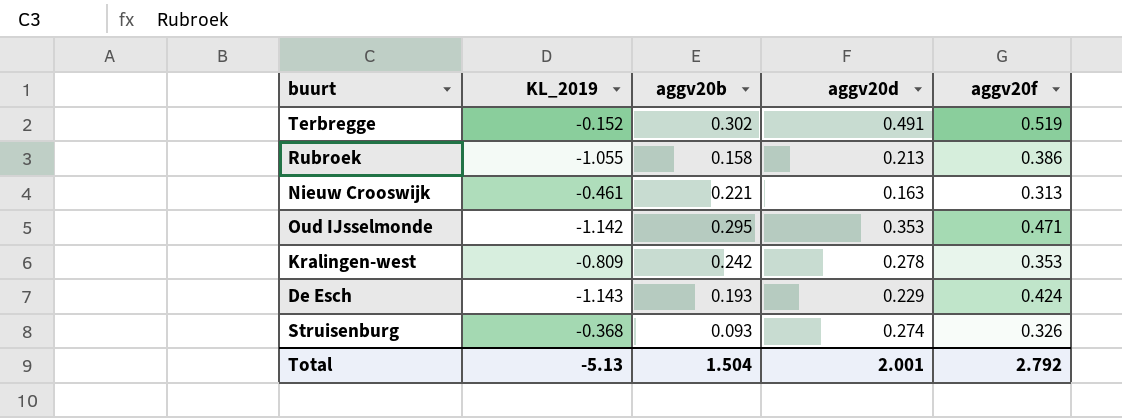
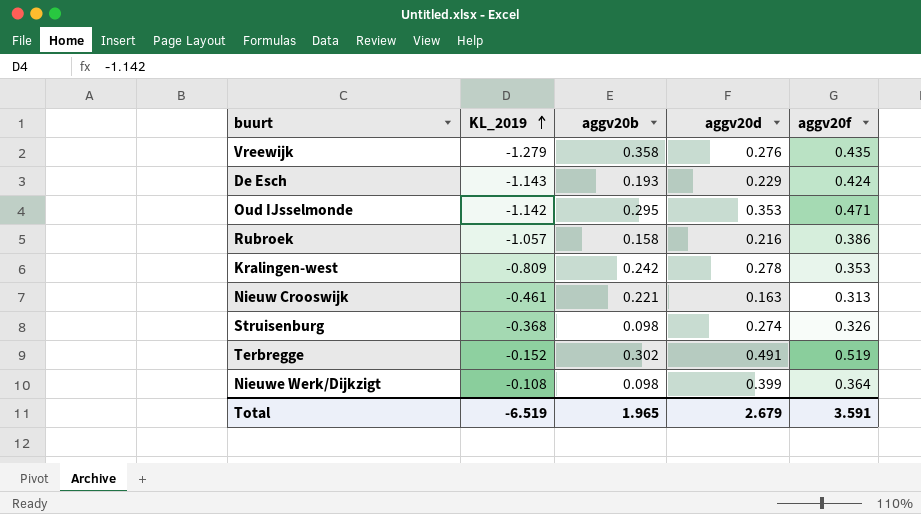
row order: none -> KL_2019 ascending
row Vreewijk: none -> -1.279 | 0.358 | 0.276 | 0.435
Rubroek | KL_2019: -1.055 -> -1.057
Rubroek | aggv20d: 0.213 -> 0.216
Struisenburg | aggv20b: 0.093 -> 0.098
row Nieuwe Werk/Dijkzigt: none -> -0.108 | 0.098 | 0.399 | 0.364
Total | KL_2019: -5.13 -> -6.519
Total | aggv20b: 1.504 -> 1.965
Total | aggv20d: 2.001 -> 2.679
Total | aggv20f: 2.792 -> 3.591

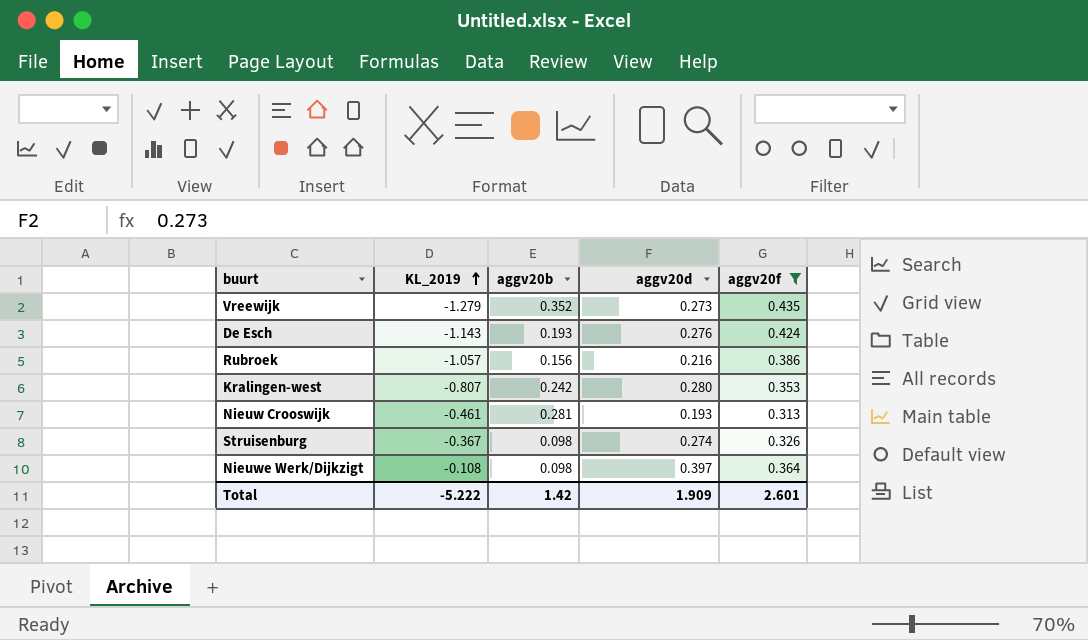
filter: none -> aggv20f <= 0.435
Vreewijk | aggv20b: 0.358 -> 0.352
Vreewijk | aggv20d: 0.276 -> 0.273
De Esch | aggv20d: 0.229 -> 0.276
Rubroek | aggv20b: 0.158 -> 0.156
Kralingen-west | KL_2019: -0.809 -> -0.807
Kralingen-west | aggv20d: 0.278 -> 0.280
Nieuw Crooswijk | aggv20b: 0.221 -> 0.281
Nieuw Crooswijk | aggv20d: 0.163 -> 0.193
Struisenburg | KL_2019: -0.368 -> -0.367
Nieuwe Werk/Dijkzigt | aggv20d: 0.399 -> 0.397
Total | KL_2019: -6.519 -> -5.222
Total | aggv20b: 1.965 -> 1.42
Total | aggv20d: 2.679 -> 1.909
Total | aggv20f: 3.591 -> 2.601

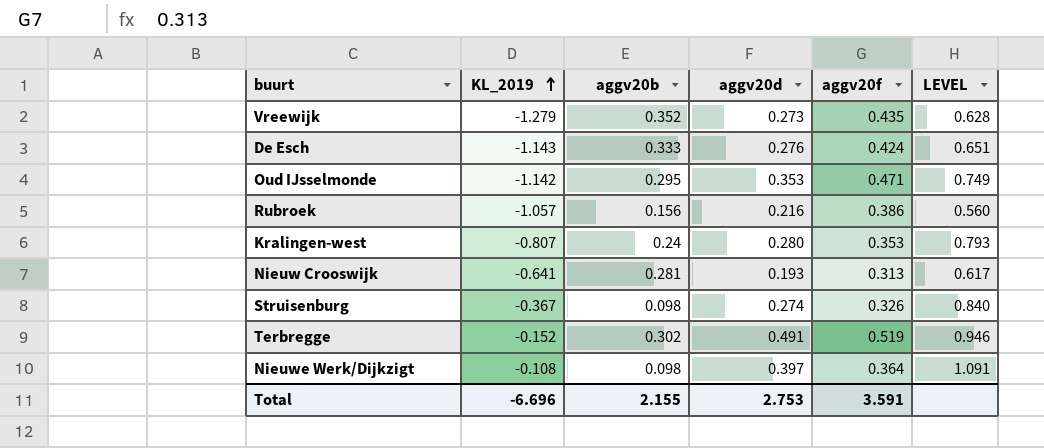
filter: aggv20f <= 0.435 -> none
column LEVEL | formula: none -> [aggv20d] / [aggv20f]
De Esch | aggv20b: 0.193 -> 0.333
Kralingen-west | aggv20b: 0.242 -> 0.24
Nieuw Crooswijk | KL_2019: -0.461 -> -0.641
Total | KL_2019: -5.222 -> -6.696
Total | aggv20b: 1.42 -> 2.155
Total | aggv20d: 1.909 -> 2.753
Total | aggv20f: 2.601 -> 3.591

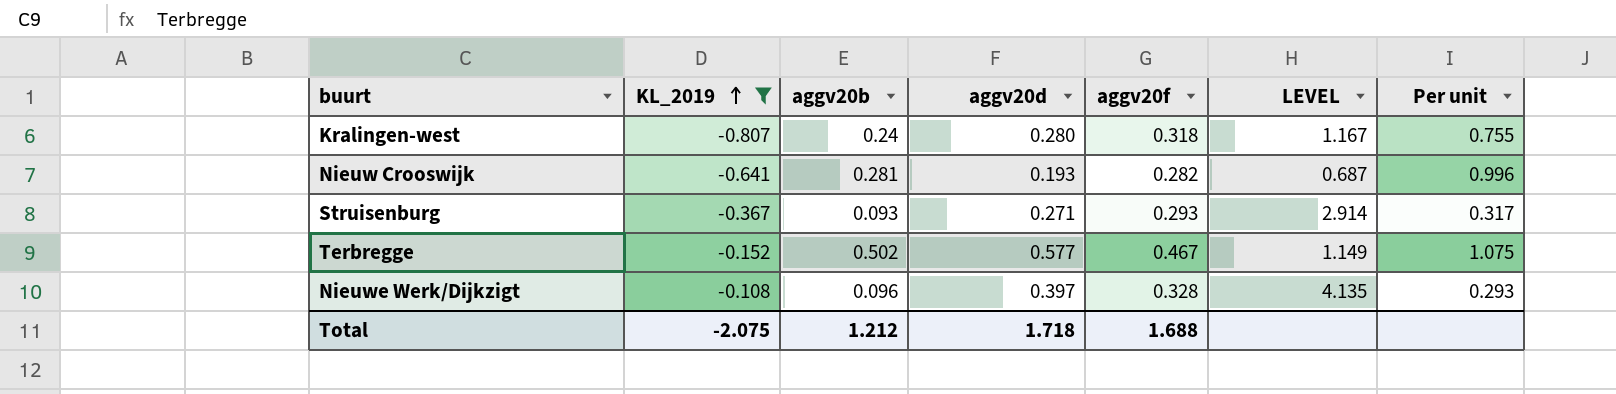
filter: none -> KL_2019 >= -0.807
column LEVEL | formula: [aggv20d] / [aggv20f] -> [aggv20d] / [aggv20b]
column Per unit | formula: none -> [aggv20b] / [aggv20f]
Kralingen-west | aggv20f: 0.353 -> 0.318
Nieuw Crooswijk | aggv20f: 0.313 -> 0.282
Struisenburg | aggv20b: 0.098 -> 0.093
Struisenburg | aggv20d: 0.274 -> 0.271
Struisenburg | aggv20f: 0.326 -> 0.293
Terbregge | aggv20b: 0.302 -> 0.502
Terbregge | aggv20d: 0.491 -> 0.577
Terbregge | aggv20f: 0.519 -> 0.467
Nieuwe Werk/Dijkzigt | aggv20b: 0.098 -> 0.096
Nieuwe Werk/Dijkzigt | aggv20f: 0.364 -> 0.328
Total | KL_2019: -6.696 -> -2.075
Total | aggv20b: 2.155 -> 1.212
Total | aggv20d: 2.753 -> 1.718
Total | aggv20f: 3.591 -> 1.688

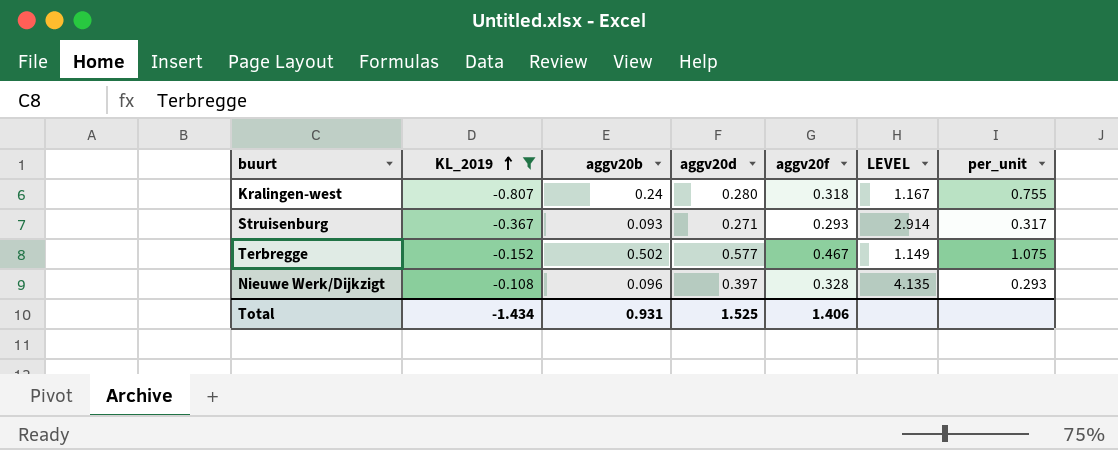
column name: Per unit -> per_unit
row Nieuw Crooswijk: -0.641 | 0.281 | 0.193 | 0.282 | 0.687 | 0.996 -> none
Total | KL_2019: -2.075 -> -1.434
Total | aggv20b: 1.212 -> 0.931
Total | aggv20d: 1.718 -> 1.525
Total | aggv20f: 1.688 -> 1.406

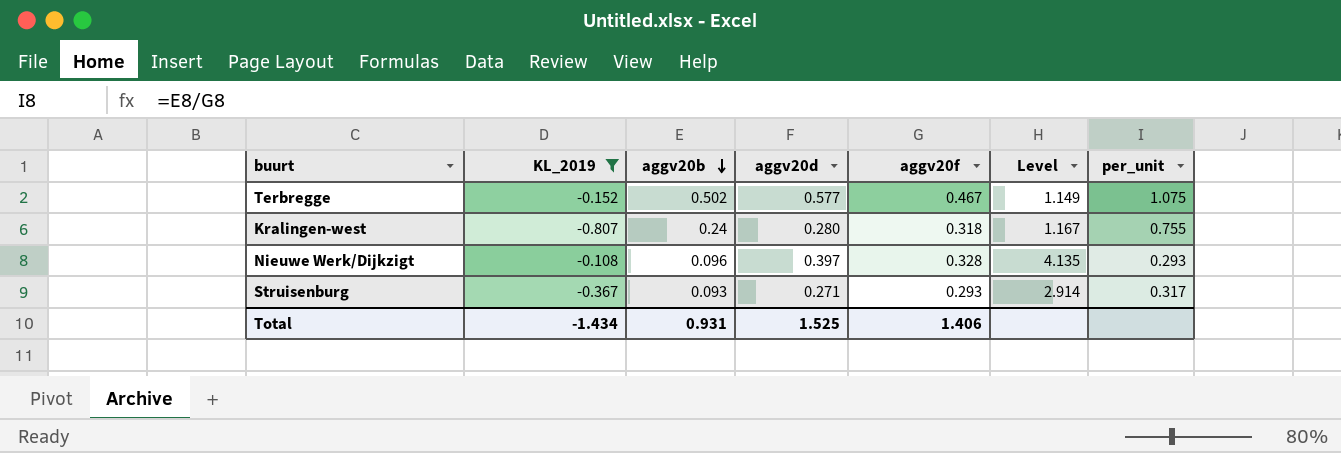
row order: KL_2019 ascending -> aggv20b descending
column name: LEVEL -> Level

